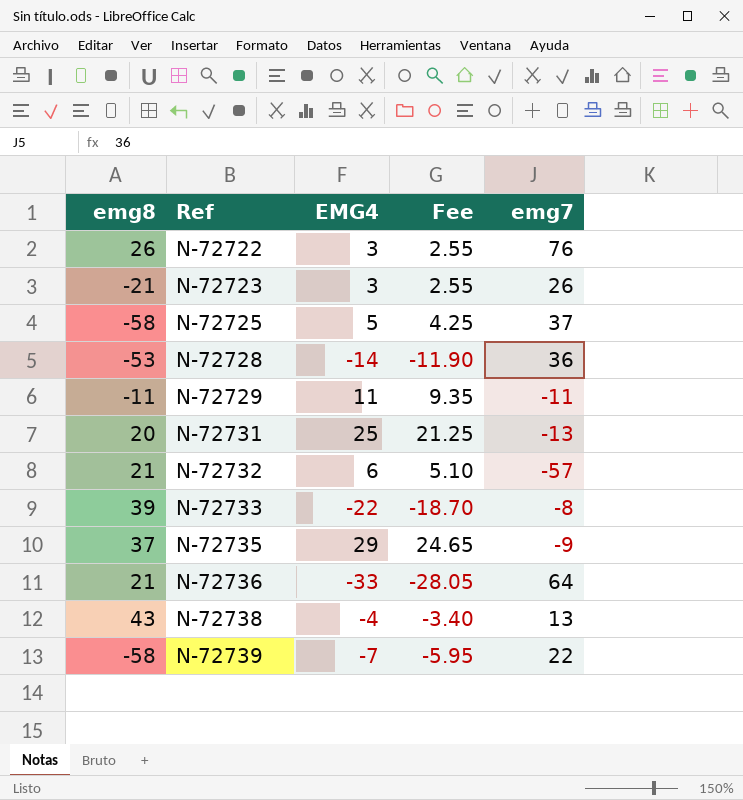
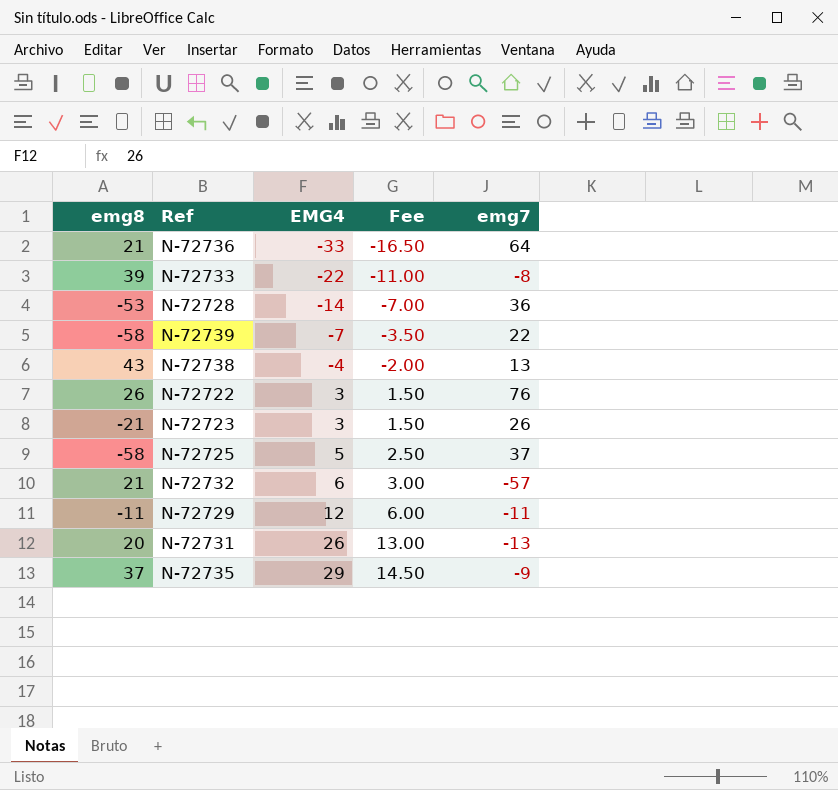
row order: Ref ascending -> EMG4 ascending
column Fee | formula: [EMG4] * 0.85 -> [EMG4] * 0.5
N-72729 | EMG4: 11 -> 12
N-72731 | EMG4: 25 -> 26

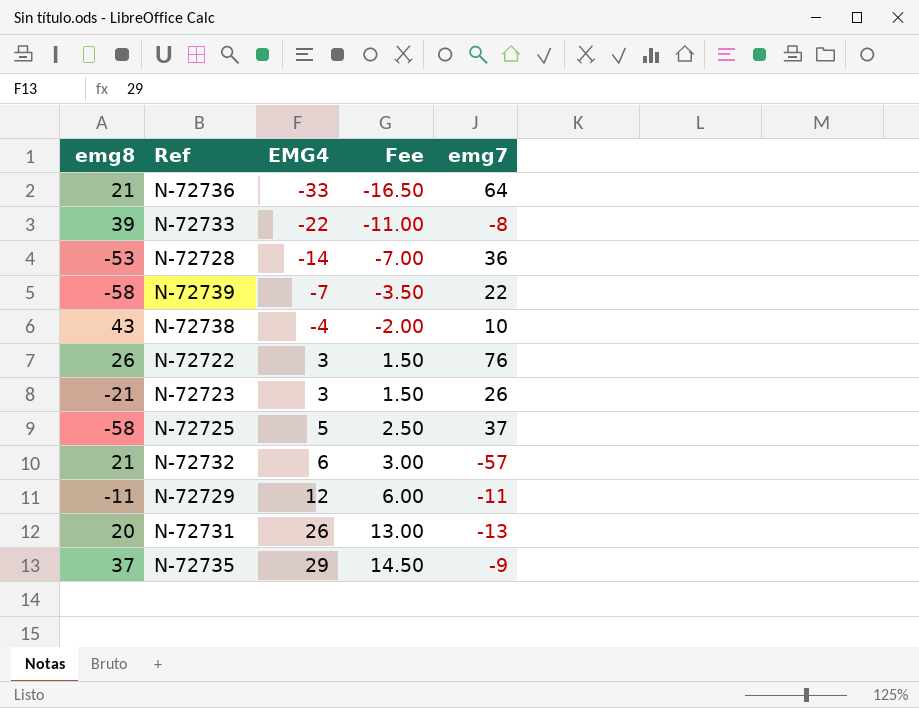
N-72738 | emg7: 13 -> 10

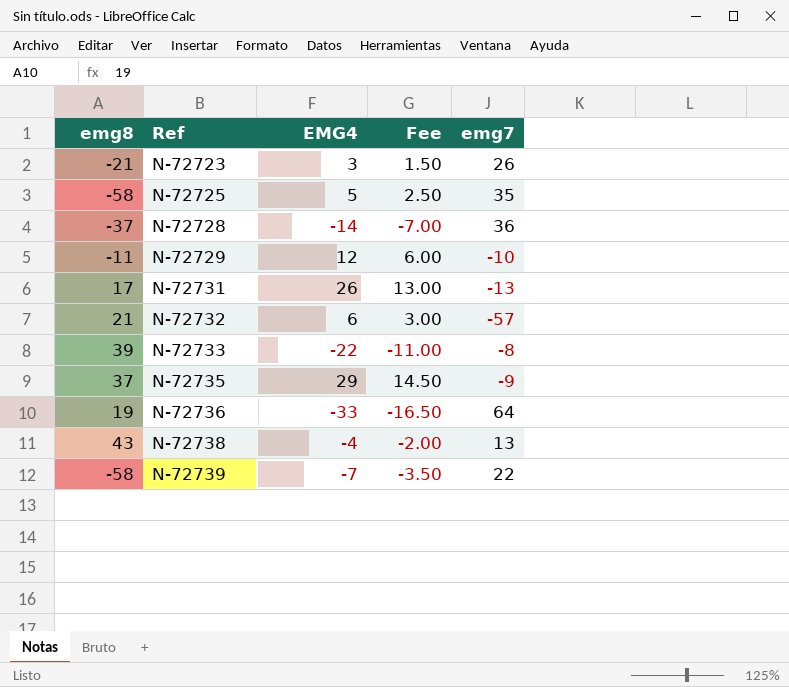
row order: EMG4 ascending -> Ref ascending
row N-72722: 26 | 3 | 1.50 | 76 -> none
N-72725 | emg7: 37 -> 35
N-72728 | emg8: -53 -> -37
N-72729 | emg7: -11 -> -10
N-72731 | emg8: 20 -> 17
N-72736 | emg8: 21 -> 19
N-72738 | emg7: 10 -> 13

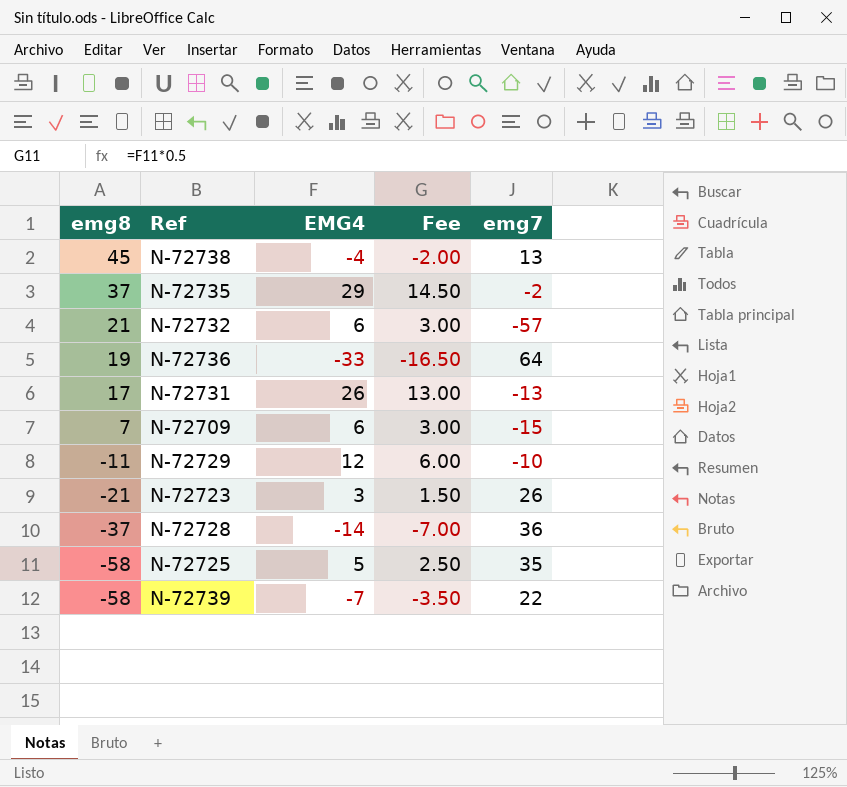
row order: Ref ascending -> emg8 descending
row N-72733: 39 | -22 | -11.00 | -8 -> none
N-72738 | emg8: 43 -> 45
N-72735 | emg7: -9 -> -2
row N-72709: none -> 7 | 6 | 3.00 | -15

